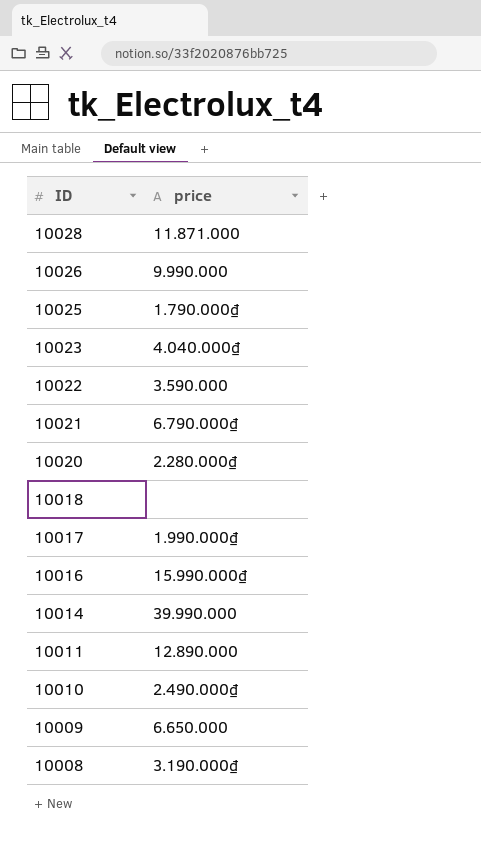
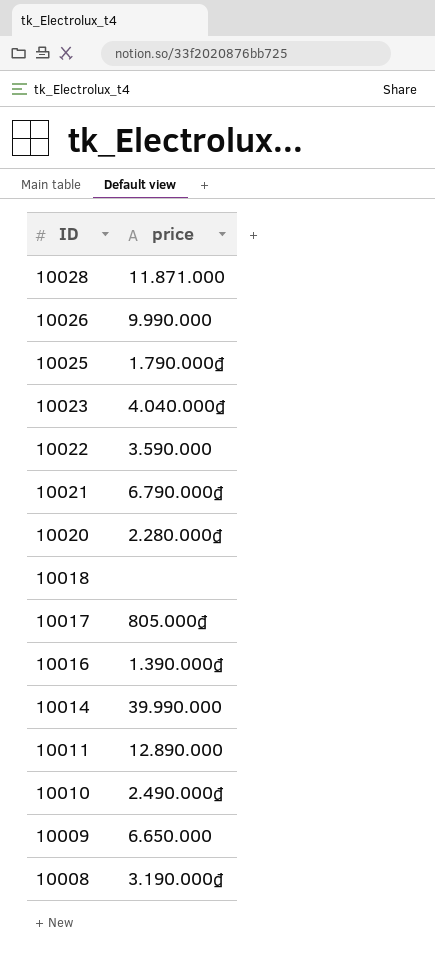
10017 | price: 1.990.000₫ -> 805.000₫
10016 | price: 15.990.000₫ -> 1.390.000₫

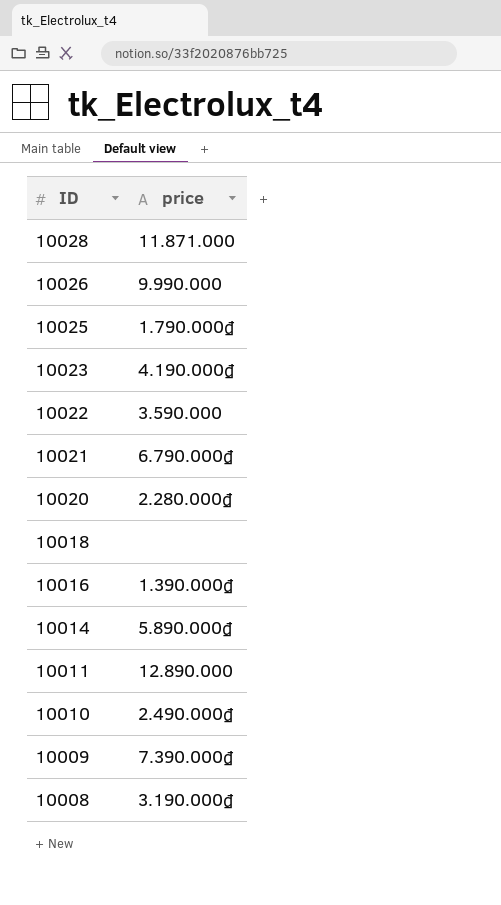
row 10017: 805.000₫ -> none
10023 | price: 4.040.000₫ -> 4.190.000₫
10014 | price: 39.990.000 -> 5.890.000₫
10009 | price: 6.650.000 -> 7.390.000₫

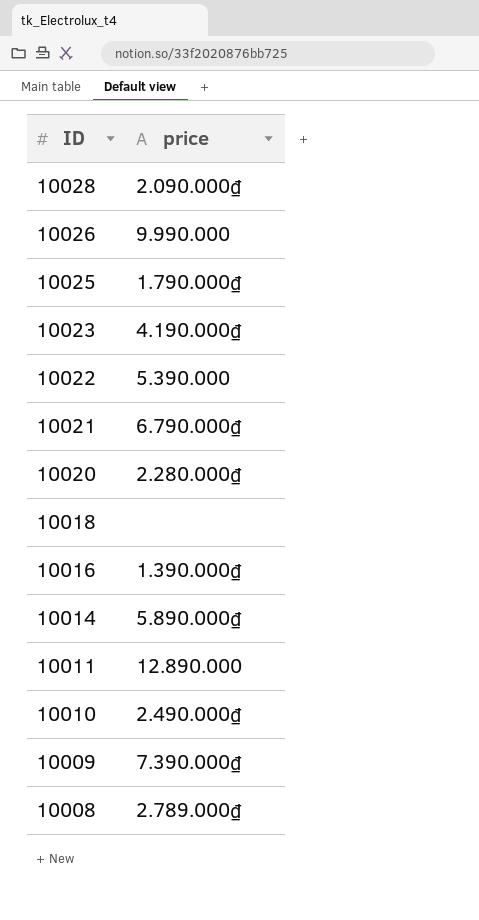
10028 | price: 11.871.000 -> 2.090.000₫
10022 | price: 3.590.000 -> 5.390.000
10008 | price: 3.190.000₫ -> 2.789.000₫

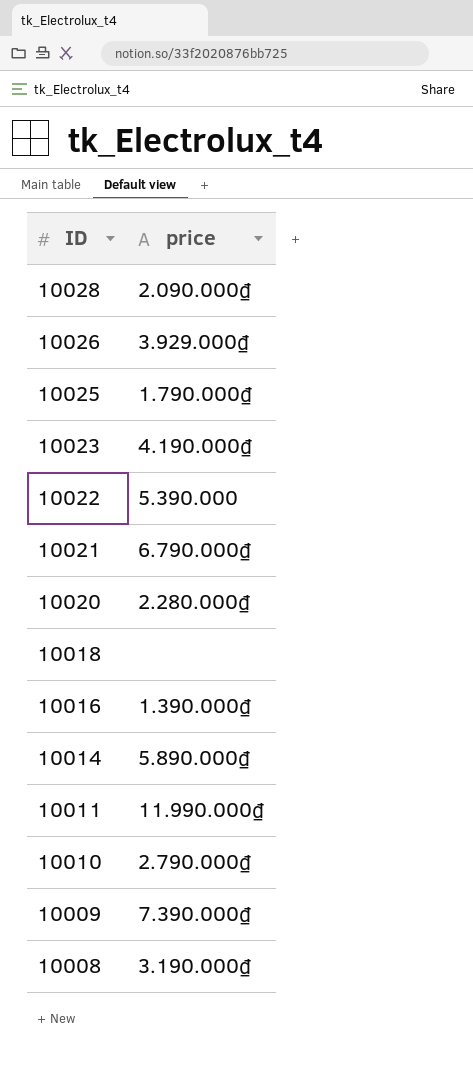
10026 | price: 9.990.000 -> 3.929.000₫
10011 | price: 12.890.000 -> 11.990.000₫
10010 | price: 2.490.000₫ -> 2.790.000₫
10008 | price: 2.789.000₫ -> 3.190.000₫

